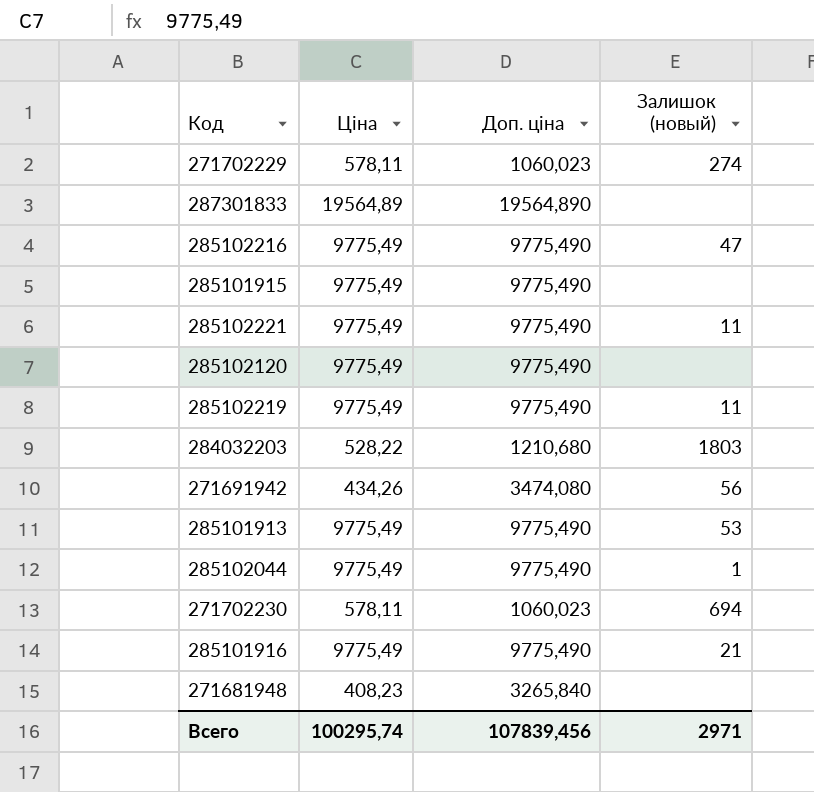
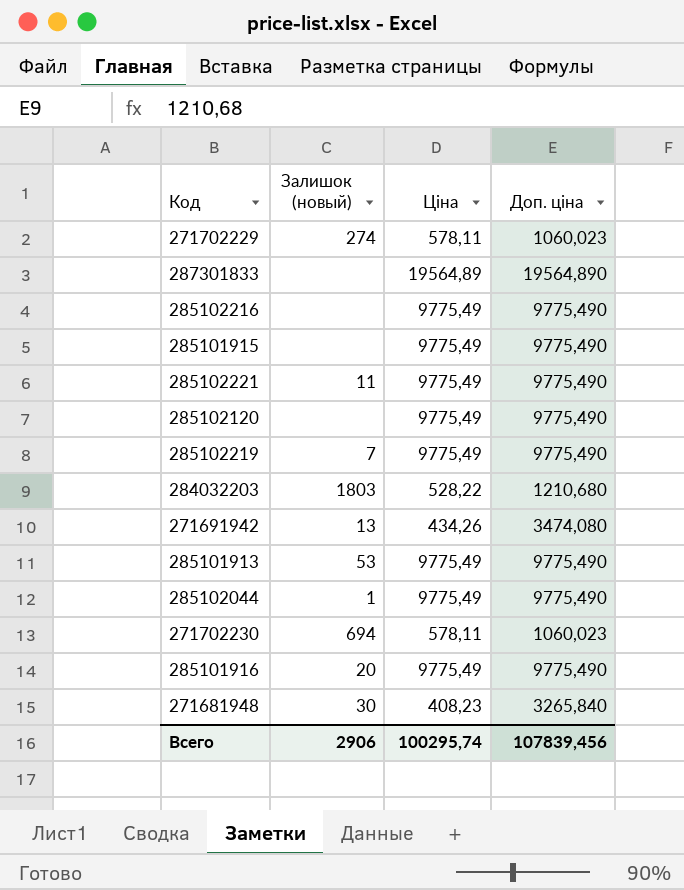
column Залишок (новый) | position: 4 -> 2
285102216 | Залишок (новый): 47 -> none
285102219 | Залишок (новый): 11 -> 7
271691942 | Залишок (новый): 56 -> 13
285101916 | Залишок (новый): 21 -> 20
271681948 | Залишок (новый): none -> 30
Всего | Залишок (новый): 2971 -> 2906

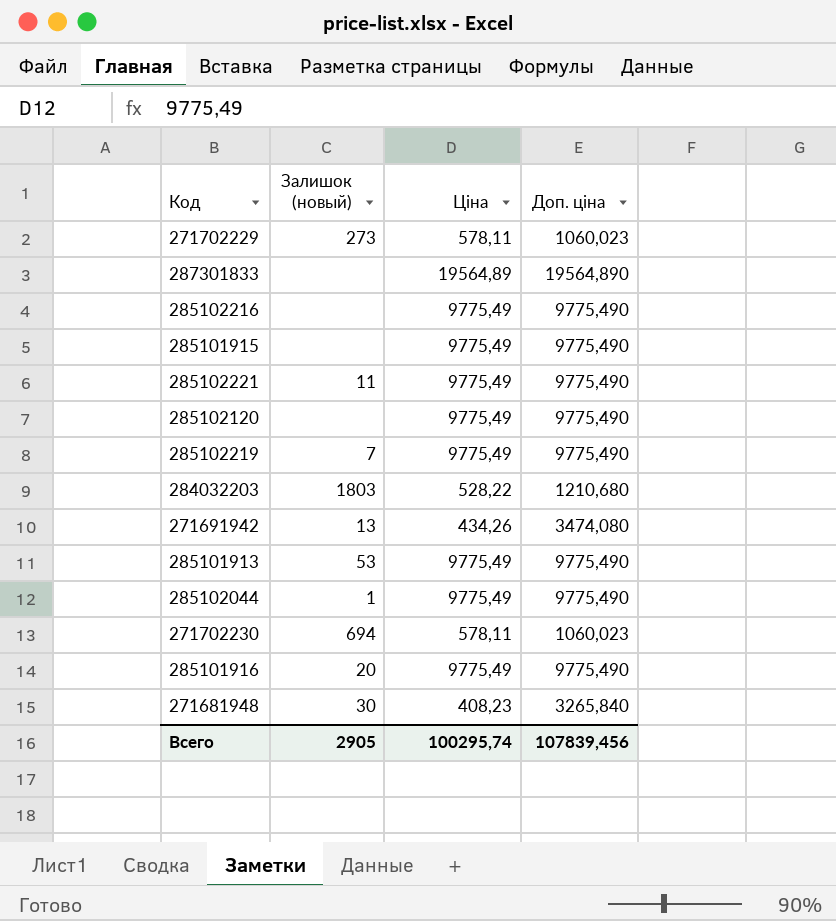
271702229 | Залишок (новый): 274 -> 273
Всего | Залишок (новый): 2906 -> 2905

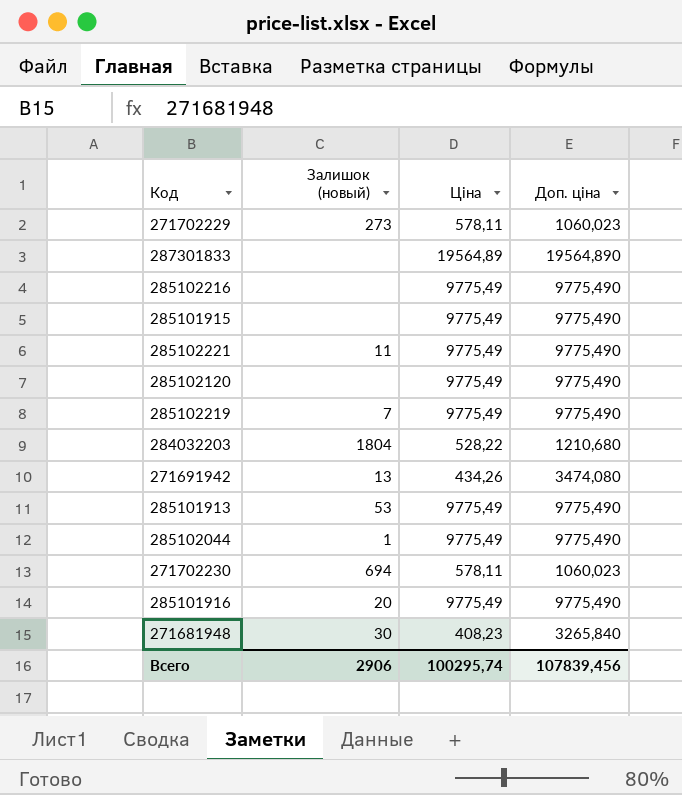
284032203 | Залишок (новый): 1803 -> 1804
Всего | Залишок (новый): 2905 -> 2906

